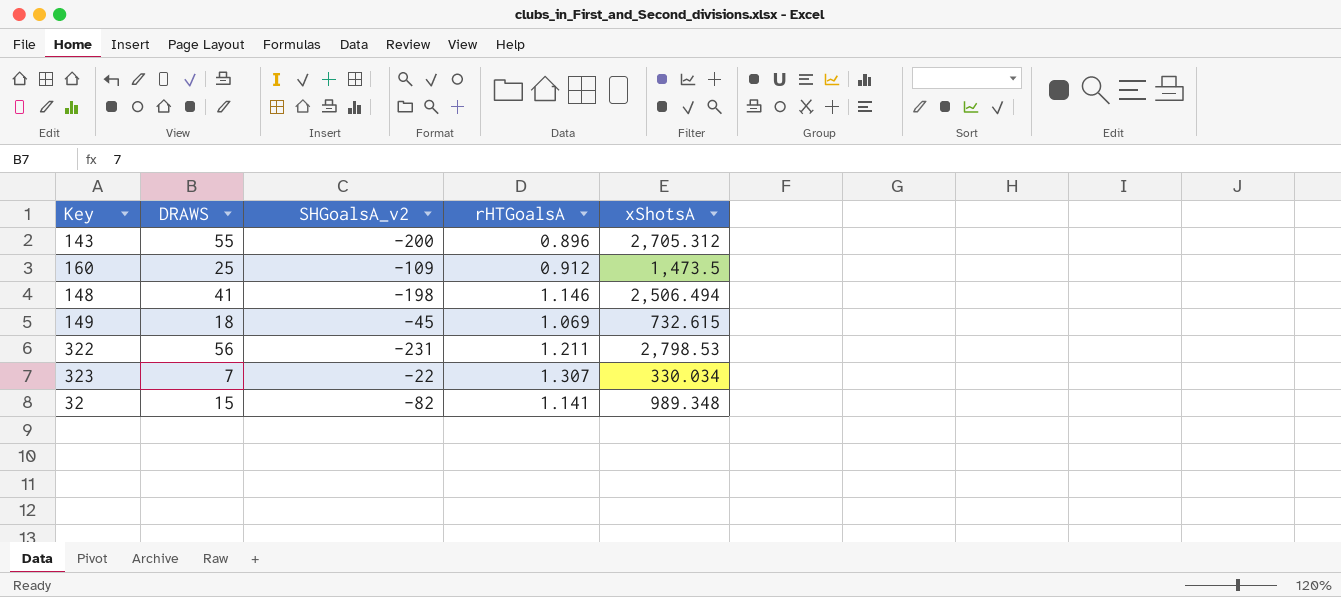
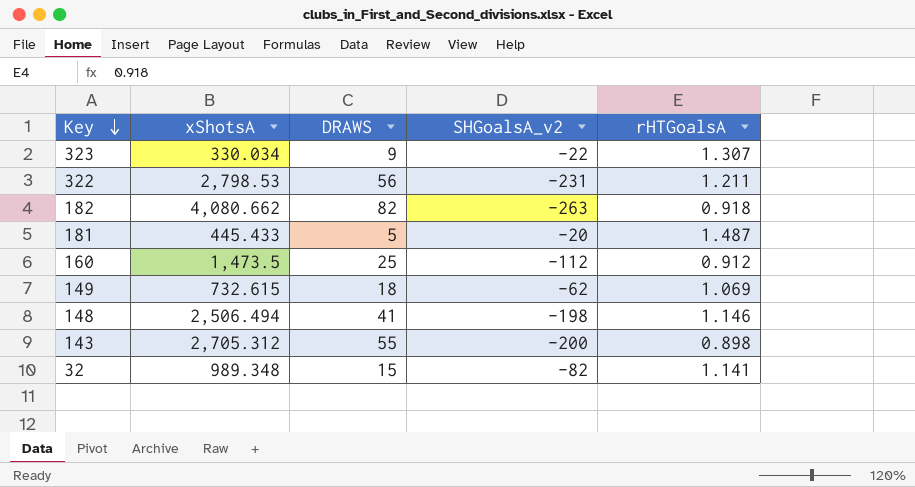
row order: none -> Key descending
column xShotsA | position: 5 -> 2
323 | DRAWS: 7 -> 9
row 182: none -> 4,080.662 | 82 | -263 | 0.918
row 181: none -> 445.433 | 5 | -20 | 1.487
160 | SHGoalsA_v2: -109 -> -112
149 | SHGoalsA_v2: -45 -> -62
143 | rHTGoalsA: 0.896 -> 0.898

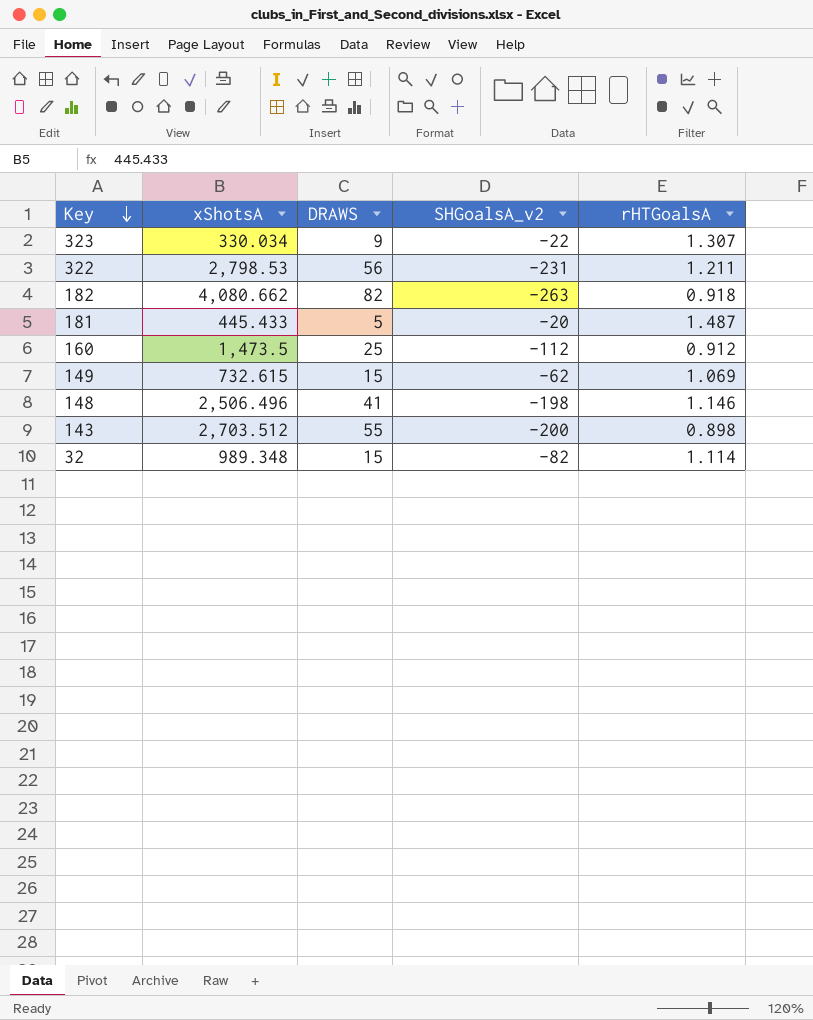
149 | DRAWS: 18 -> 15
148 | xShotsA: 2,506.494 -> 2,506.496
143 | xShotsA: 2,705.312 -> 2,703.512
32 | rHTGoalsA: 1.141 -> 1.114

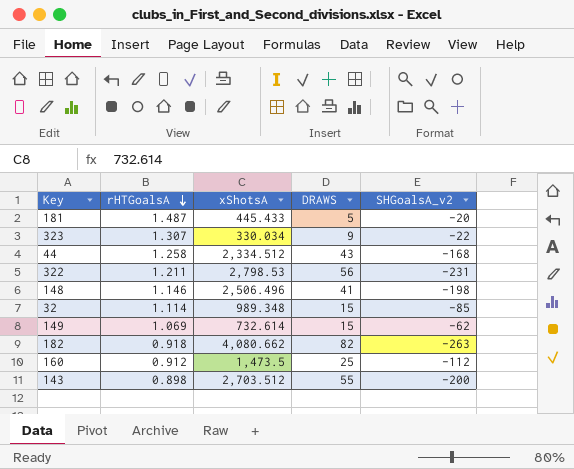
row order: Key descending -> rHTGoalsA descending
column rHTGoalsA | position: 5 -> 2
row 44: none -> 1.258 | 2,334.512 | 43 | -168
32 | SHGoalsA_v2: -82 -> -85
149 | xShotsA: 732.615 -> 732.614

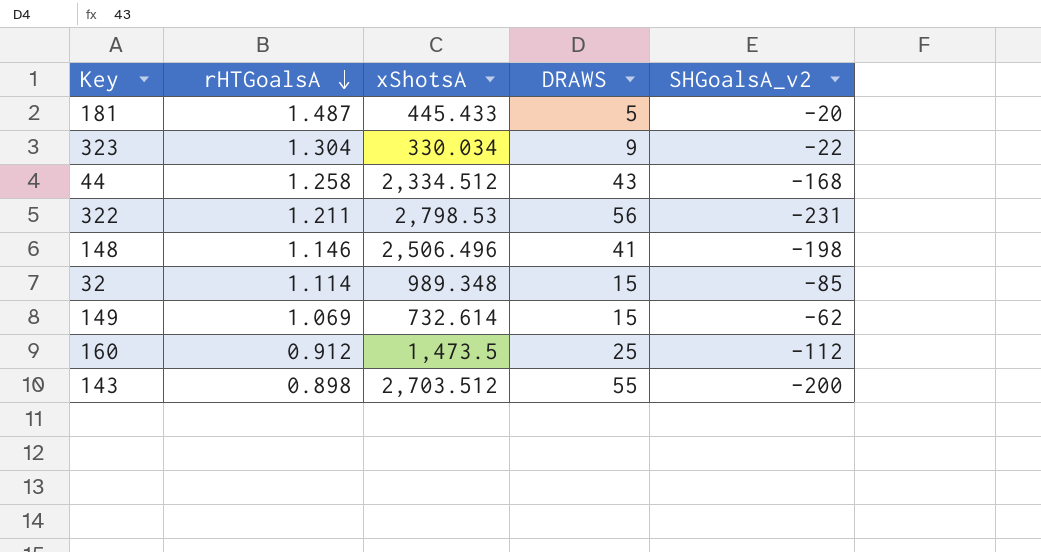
row 182: 0.918 | 4,080.662 | 82 | -263 -> none
323 | rHTGoalsA: 1.307 -> 1.304

